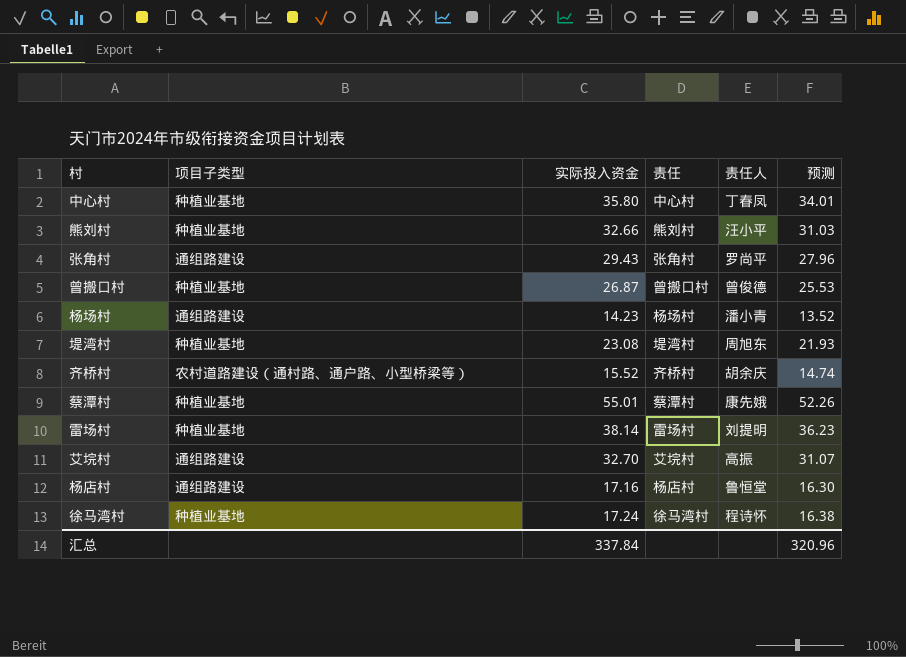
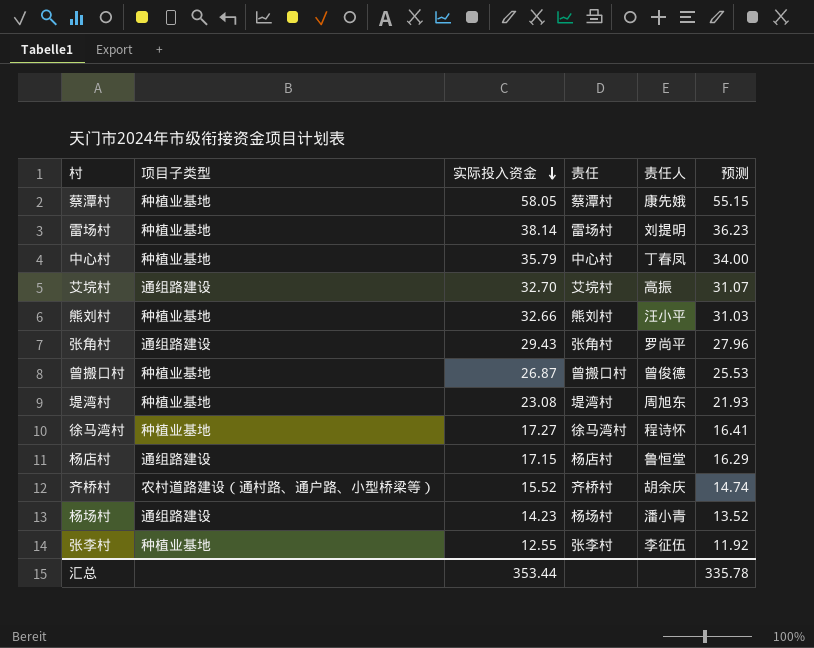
row order: none -> 实际投入资金 descending
蔡潭村 | 实际投入资金: 55.01 -> 58.05
蔡潭村 | 预测: 52.26 -> 55.15
中心村 | 实际投入资金: 35.80 -> 35.79
中心村 | 预测: 34.01 -> 34.00
徐马湾村 | 实际投入资金: 17.24 -> 17.27
徐马湾村 | 预测: 16.38 -> 16.41
杨店村 | 实际投入资金: 17.16 -> 17.15
杨店村 | 预测: 16.30 -> 16.29
row 张李村: none -> 种植业基地 | 12.55 | 张李村 | 李征伍 | 11.92
汇总 | 实际投入资金: 337.84 -> 353.44
汇总 | 预测: 320.96 -> 335.78

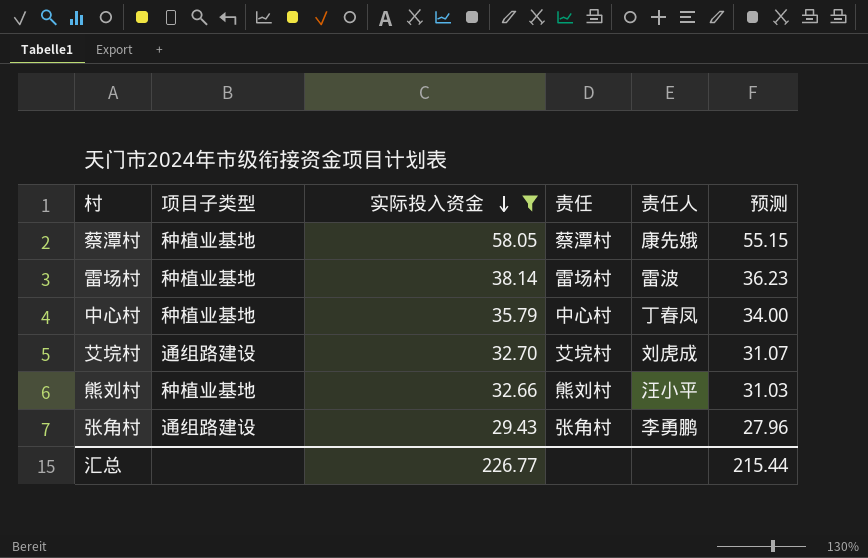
filter: none -> 实际投入资金 >= 29.43
雷场村 | 责任人: 刘提明 -> 雷波
艾垸村 | 责任人: 高振 -> 刘虎成
张角村 | 责任人: 罗尚平 -> 李勇鹏
汇总 | 实际投入资金: 353.44 -> 226.77
汇总 | 预测: 335.78 -> 215.44

